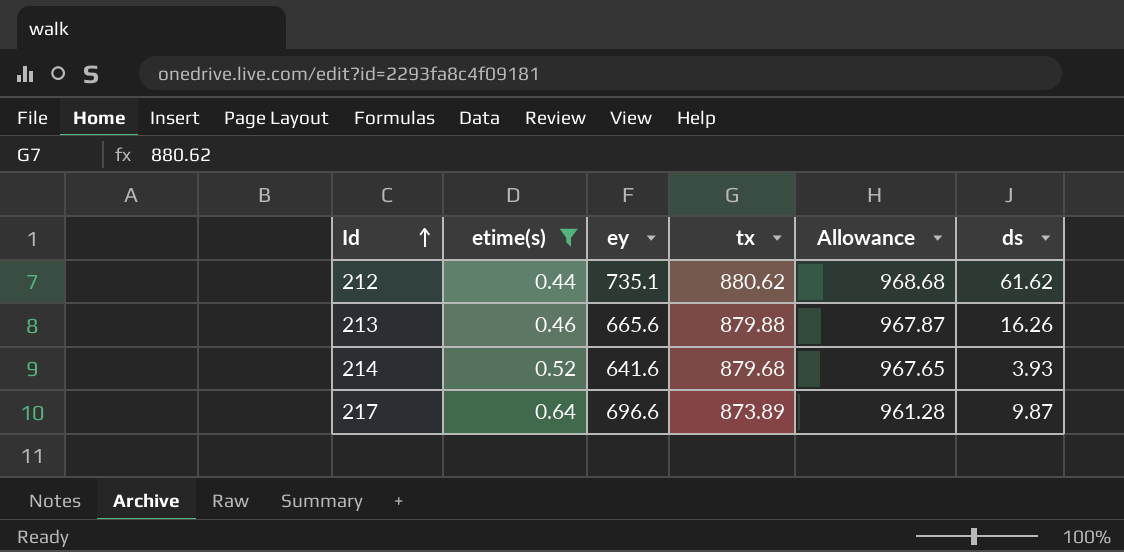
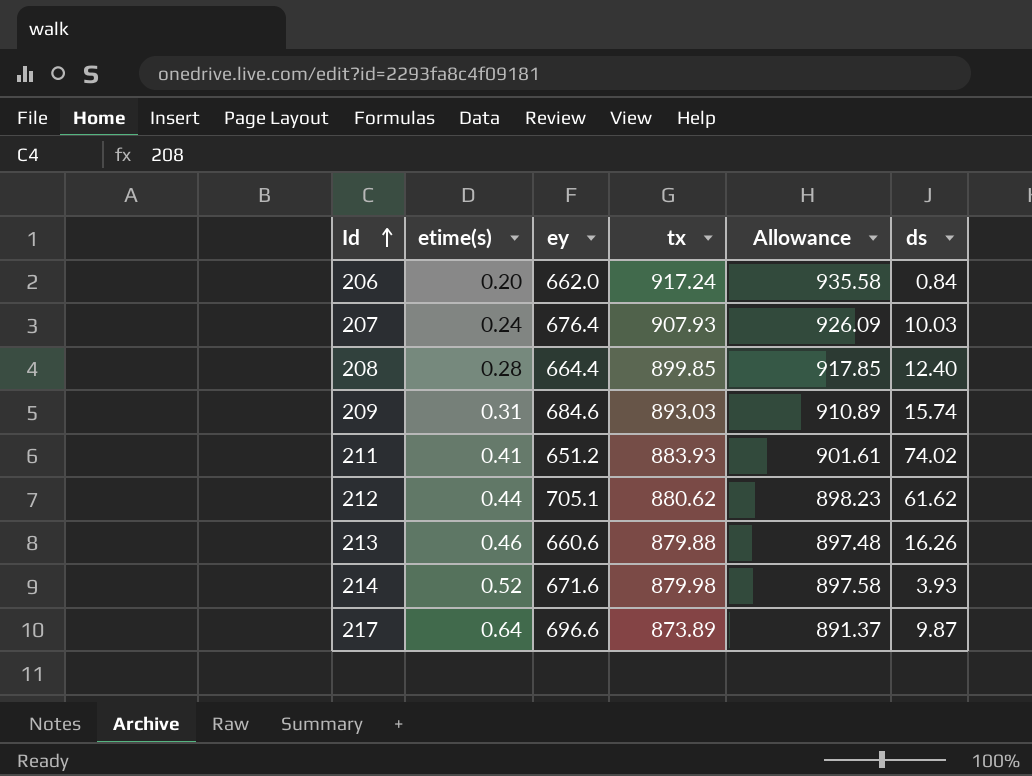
filter: etime(s) >= 0.44 -> none
column Allowance | formula: [tx] * 1.1 -> [tx] * 1.02
212 | ey: 735.1 -> 705.1
213 | ey: 665.6 -> 660.6
214 | ey: 641.6 -> 671.6
214 | tx: 879.68 -> 879.98

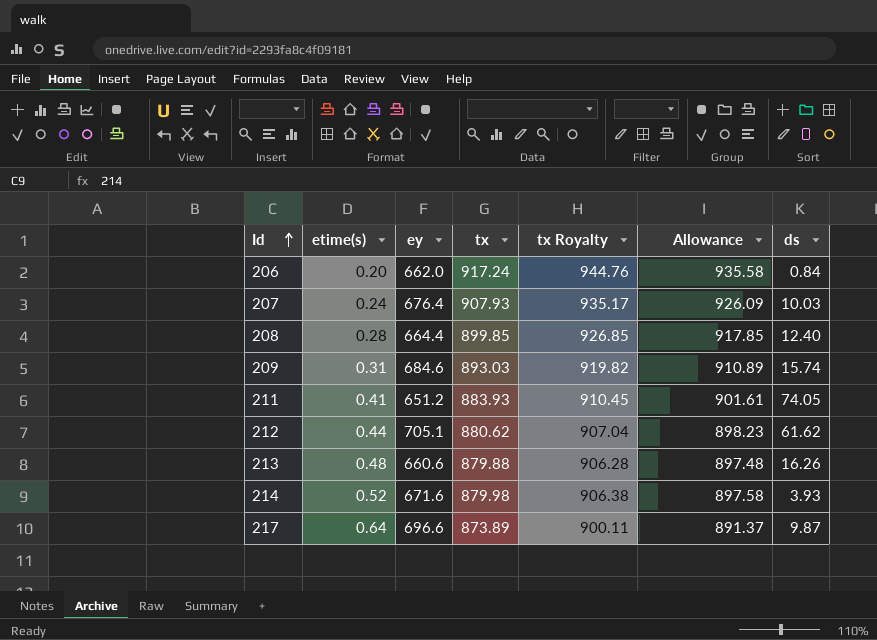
column tx Royalty | formula: none -> [tx] * 1.03
211 | ds: 74.02 -> 74.05
213 | etime(s): 0.46 -> 0.48

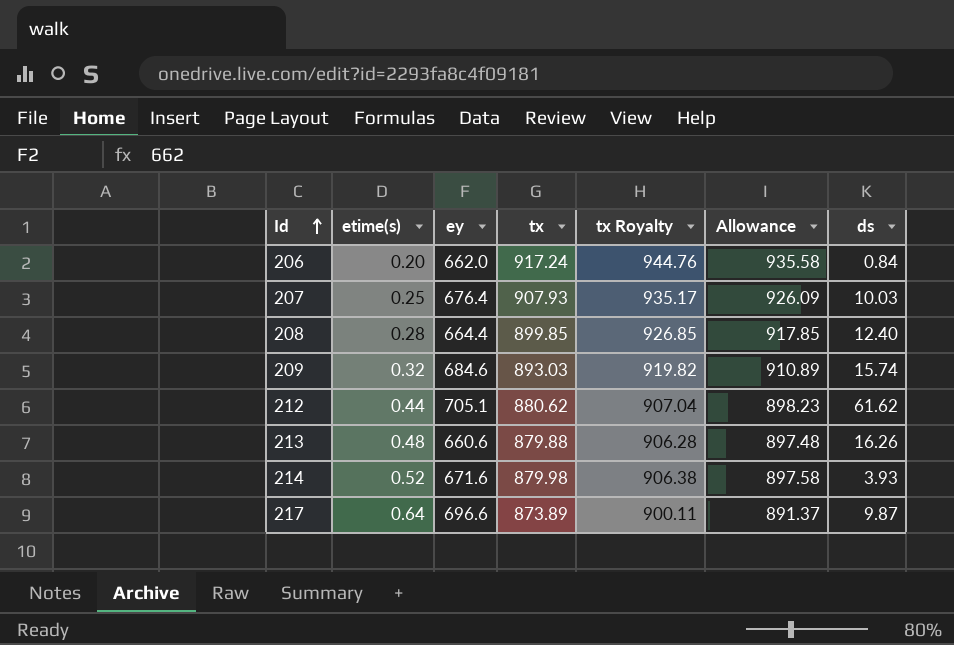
row 211: 0.41 | 651.2 | 883.93 | 910.45 | 901.61 | 74.05 -> none
207 | etime(s): 0.24 -> 0.25
209 | etime(s): 0.31 -> 0.32

